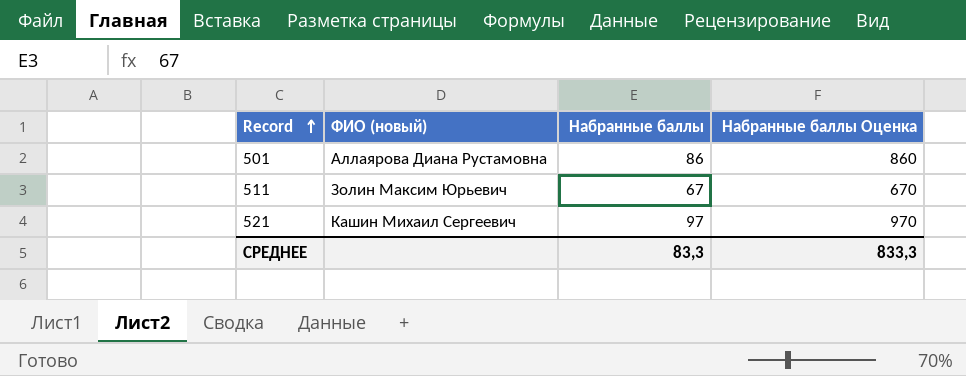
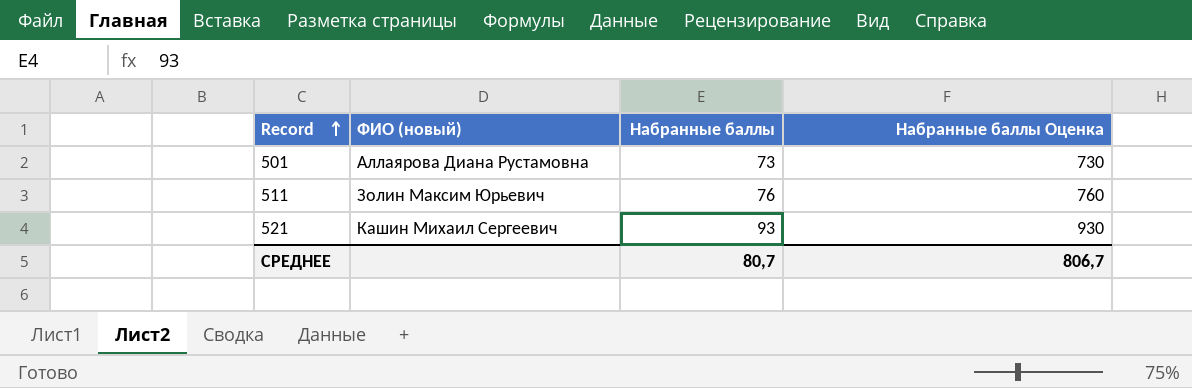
501 | Набранные баллы: 86 -> 73
501 | Набранные баллы Оценка: 860 -> 730
511 | Набранные баллы: 67 -> 76
511 | Набранные баллы Оценка: 670 -> 760
521 | Набранные баллы: 97 -> 93
521 | Набранные баллы Оценка: 970 -> 930
СРЕДНЕЕ | Набранные баллы: 83,3 -> 80,7
СРЕДНЕЕ | Набранные баллы Оценка: 833,3 -> 806,7

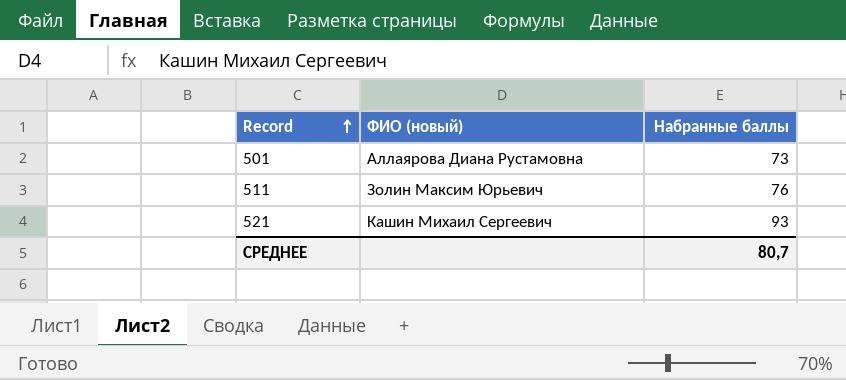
column Набранные баллы Оценка | formula: [Набранные баллы] * 10 -> none

